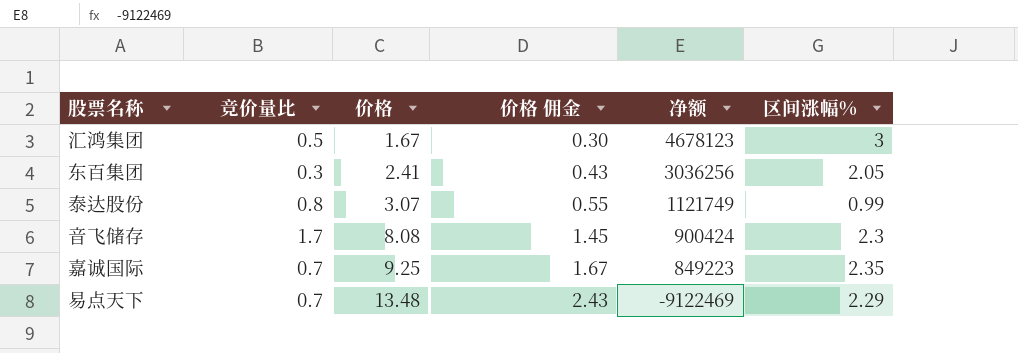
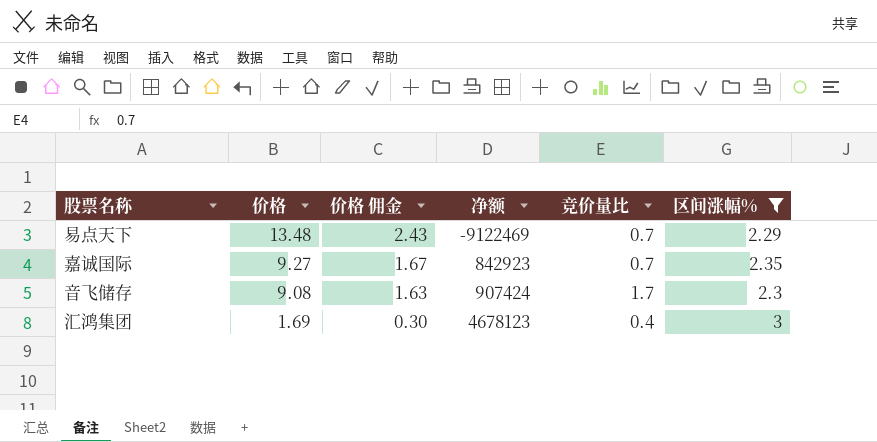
filter: none -> 区间涨幅% >= 2.29
row order: 价格 ascending -> 价格 descending
column 竞价量比 | position: 2 -> 5
嘉诚国际 | 价格: 9.25 -> 9.27
嘉诚国际 | 净额: 849223 -> 842923
音飞储存 | 价格: 8.08 -> 9.08
音飞储存 | 价格 佣金: 1.45 -> 1.63
音飞储存 | 净额: 900424 -> 907424
汇鸿集团 | 价格: 1.67 -> 1.69
汇鸿集团 | 竞价量比: 0.5 -> 0.4

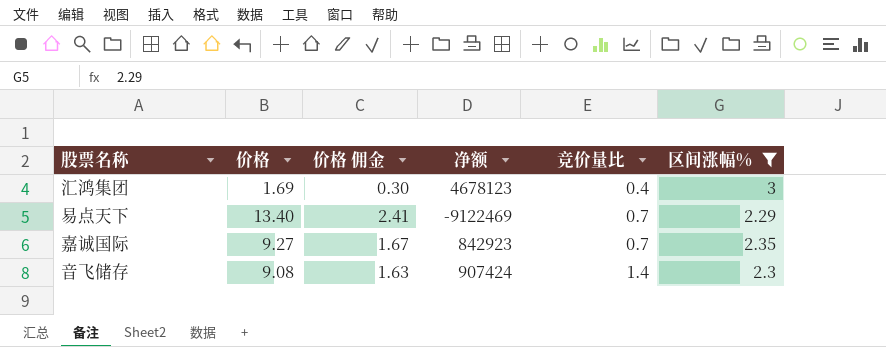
row order: 价格 descending -> 竞价量比 ascending
易点天下 | 价格: 13.48 -> 13.40
易点天下 | 价格 佣金: 2.43 -> 2.41
音飞储存 | 竞价量比: 1.7 -> 1.4

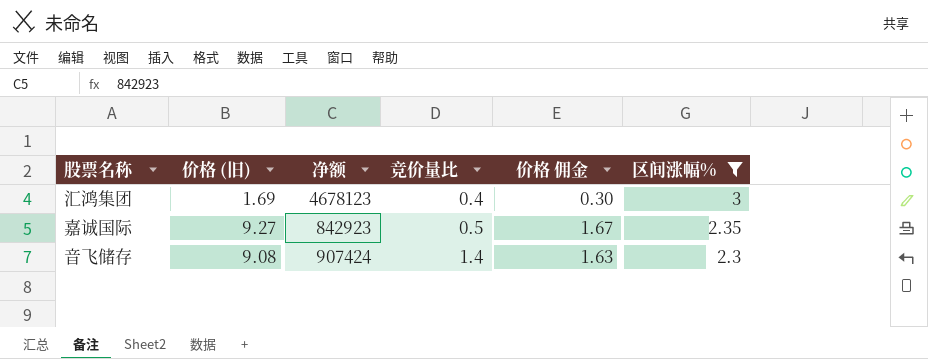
column name: 价格 -> 价格 (旧)
column 价格 佣金 | position: 3 -> 5
row 易点天下: 13.40 | 2.41 | -9122469 | 0.7 | 2.29 -> none
嘉诚国际 | 竞价量比: 0.7 -> 0.5

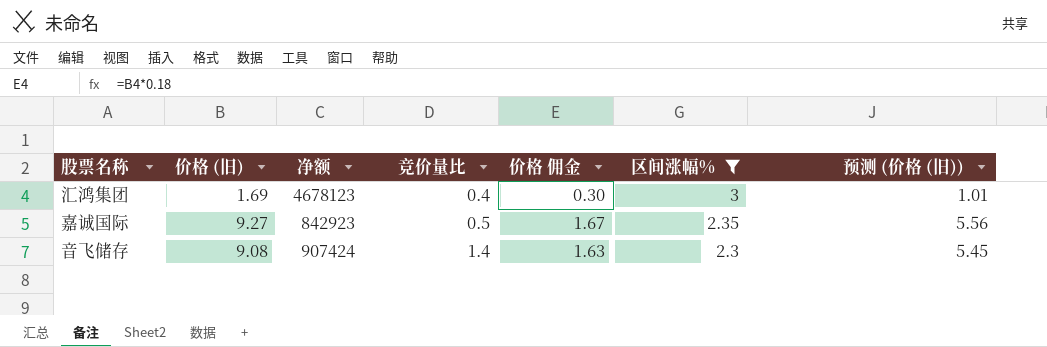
column 预测 (价格 (旧)) | formula: none -> [价格 (旧)] * 0.6

